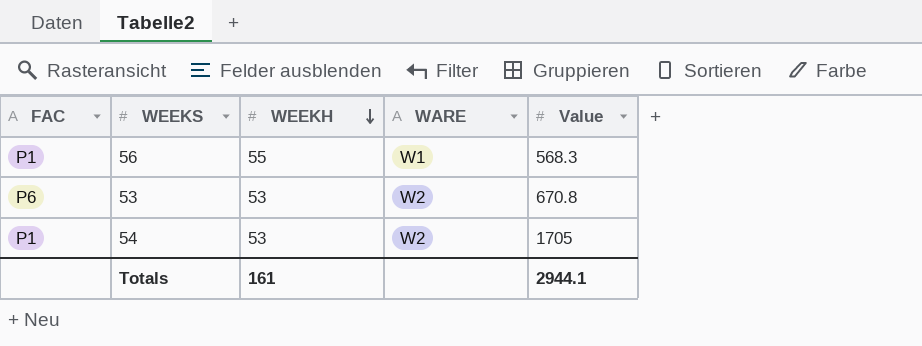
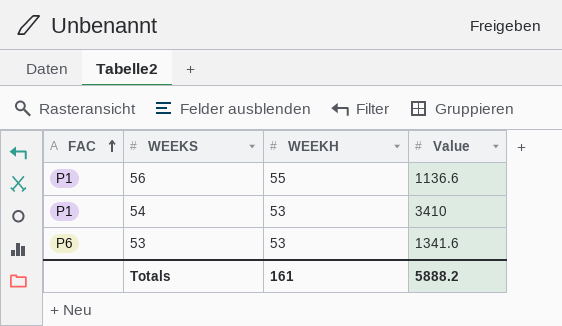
row order: WEEKH descending -> FAC ascending
column WARE | position: 4 -> none
56 | Value: 568.3 -> 1136.6
54 | Value: 1705 -> 3410
53 | Value: 670.8 -> 1341.6
Totals | Value: 2944.1 -> 5888.2

